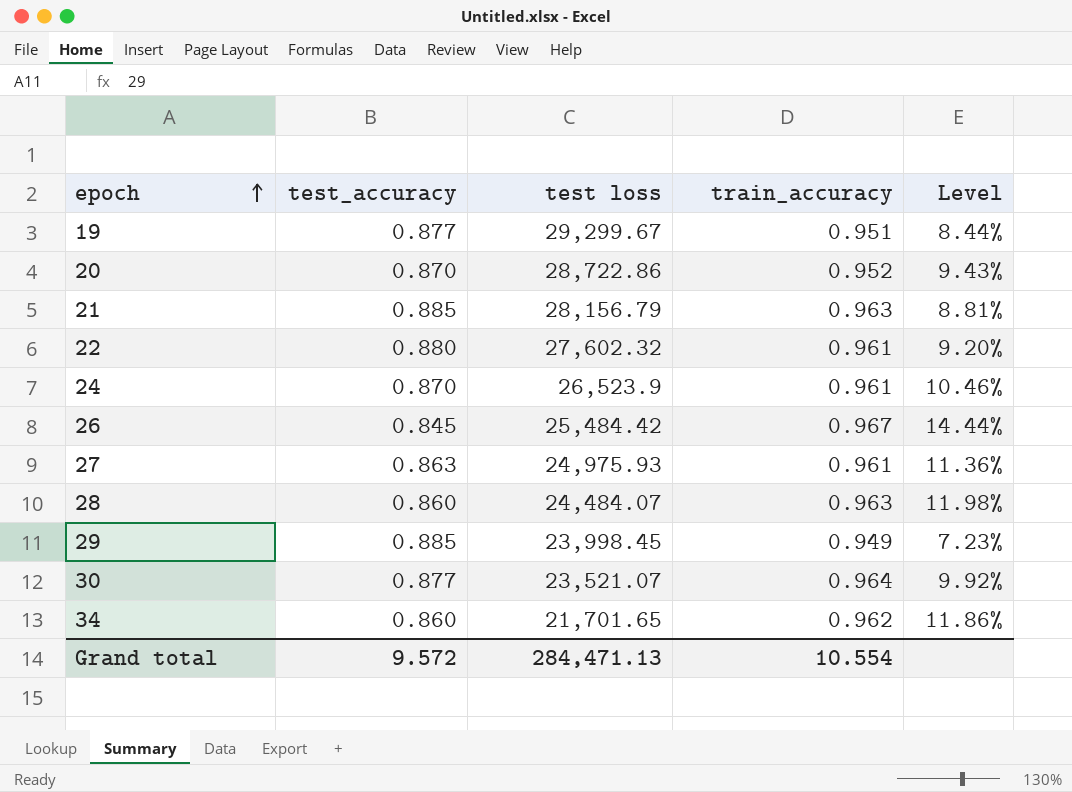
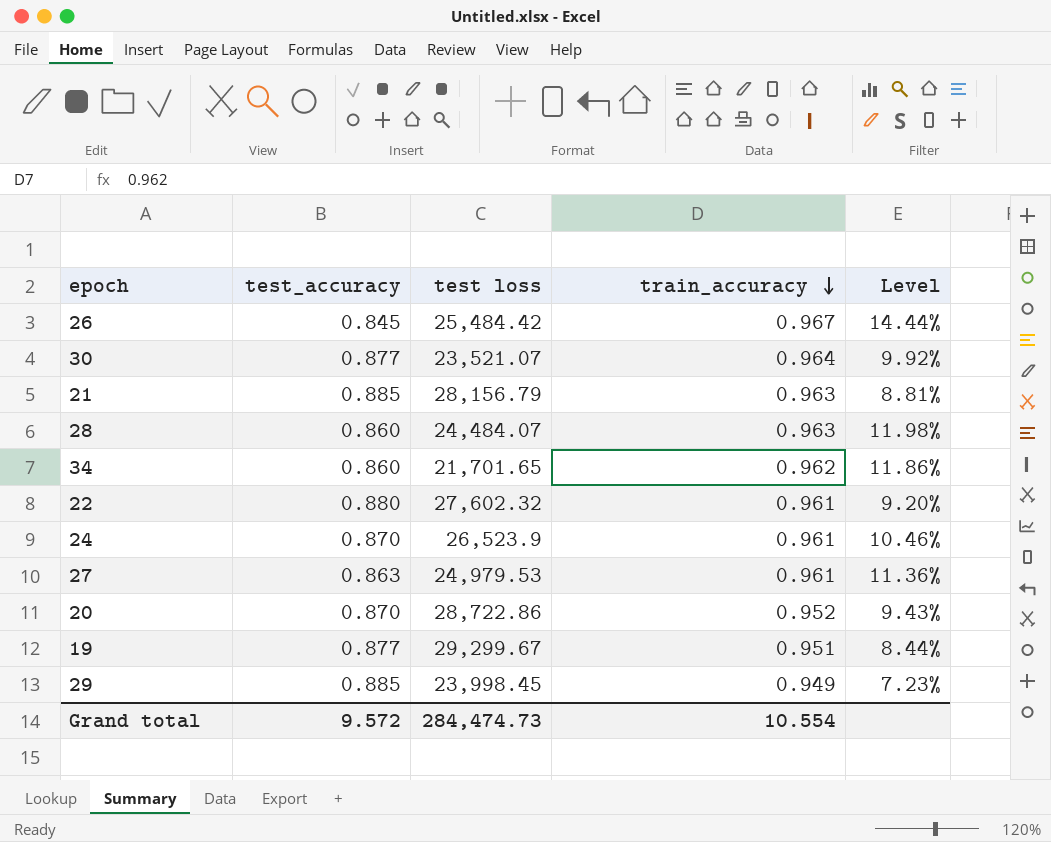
row order: epoch ascending -> train_accuracy descending
27 | test loss: 24,975.93 -> 24,979.53
Grand total | test loss: 284,471.13 -> 284,474.73

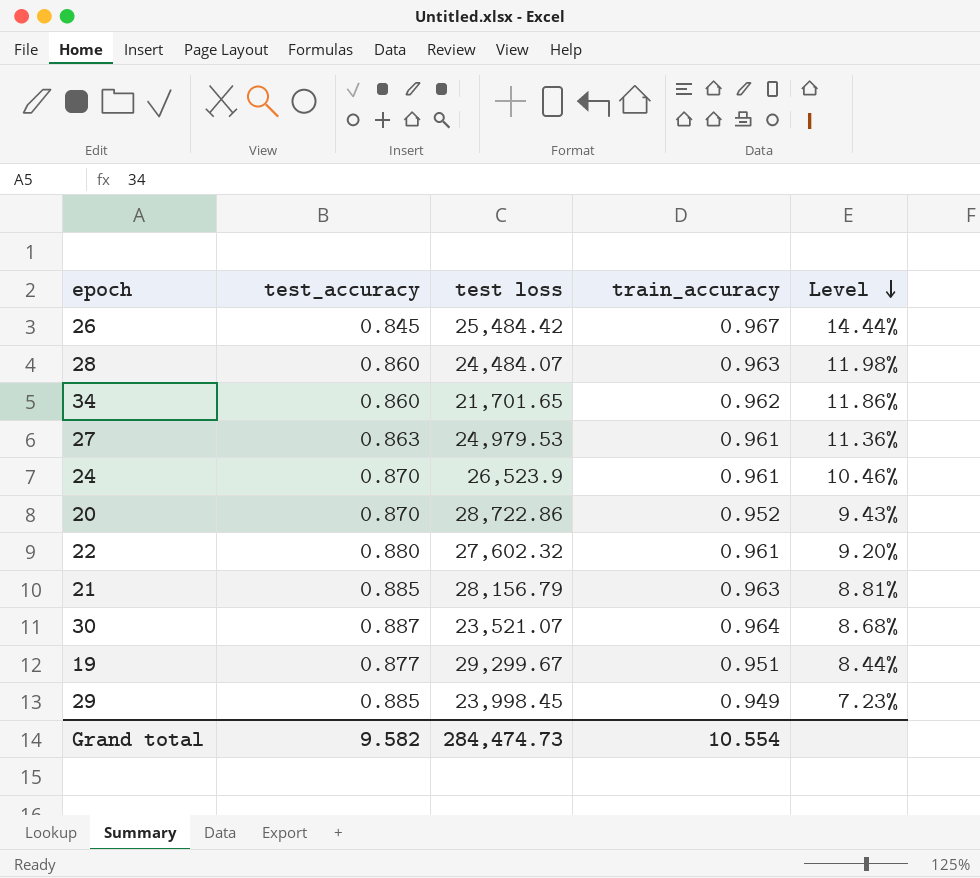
row order: train_accuracy descending -> Level descending
30 | test_accuracy: 0.877 -> 0.887
30 | Level: 9.92% -> 8.68%
Grand total | test_accuracy: 9.572 -> 9.582

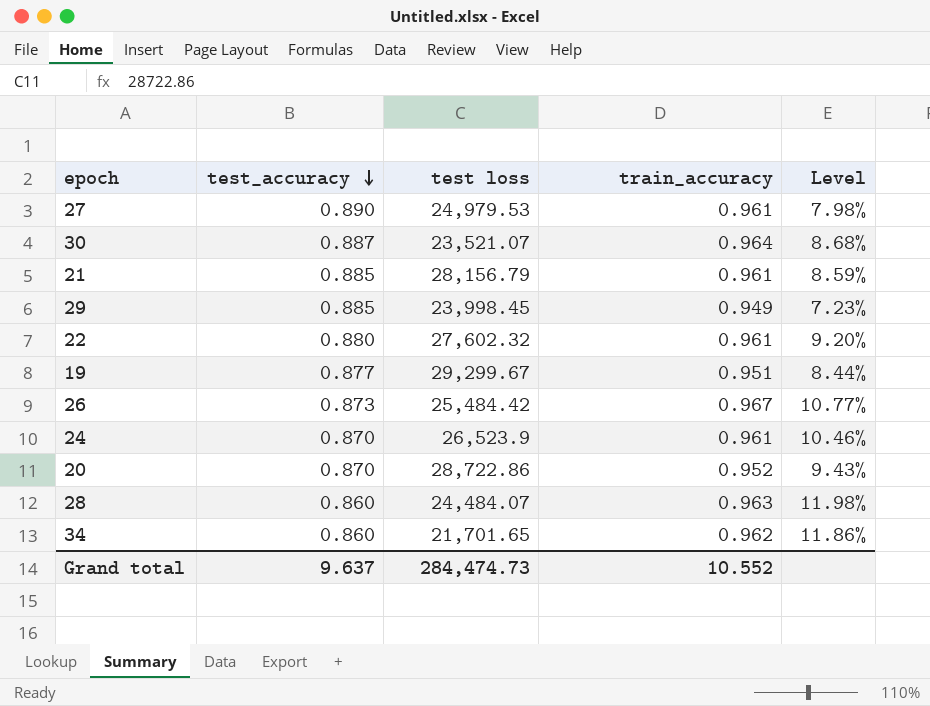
row order: Level descending -> test_accuracy descending
27 | test_accuracy: 0.863 -> 0.890
27 | Level: 11.36% -> 7.98%
21 | train_accuracy: 0.963 -> 0.961
21 | Level: 8.81% -> 8.59%
26 | test_accuracy: 0.845 -> 0.873
26 | Level: 14.44% -> 10.77%
Grand total | test_accuracy: 9.582 -> 9.637
Grand total | train_accuracy: 10.554 -> 10.552

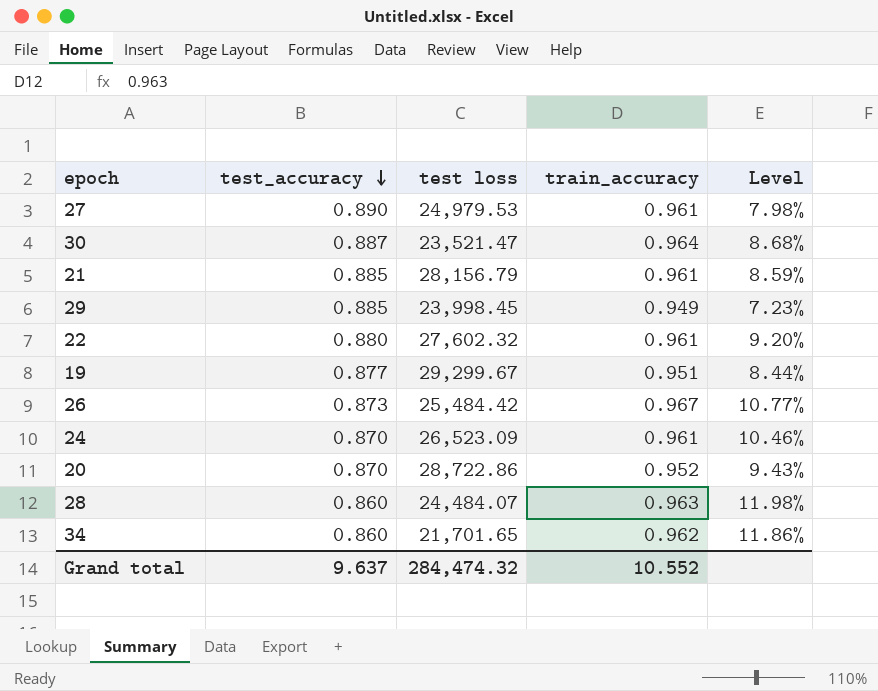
30 | test loss: 23,521.07 -> 23,521.47
24 | test loss: 26,523.9 -> 26,523.09
Grand total | test loss: 284,474.73 -> 284,474.32

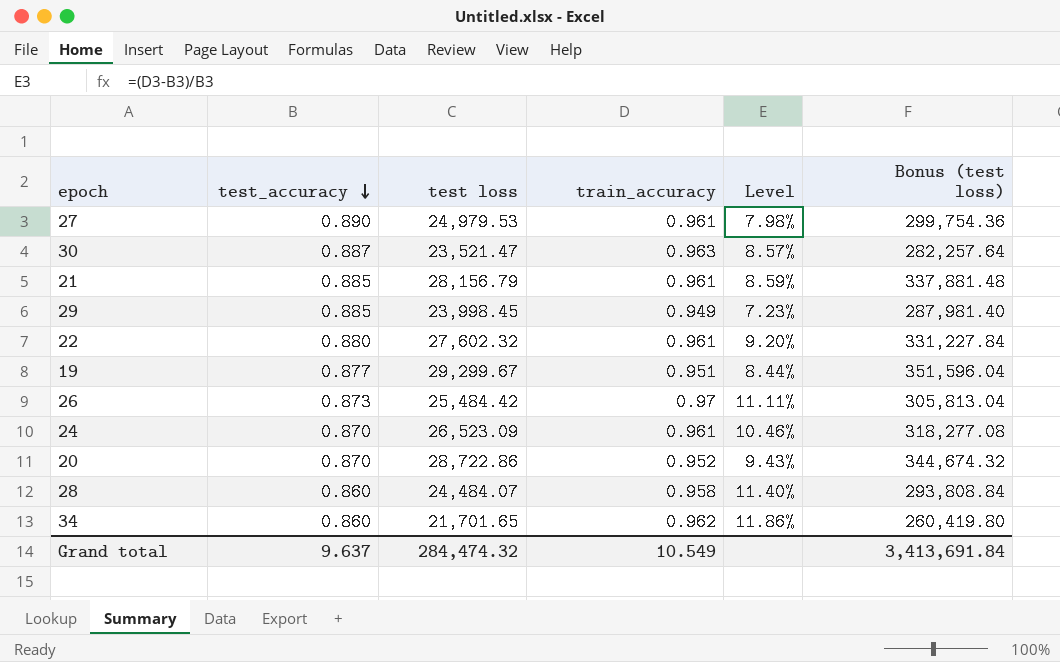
column Bonus (test loss) | formula: none -> [test loss] * 12
30 | train_accuracy: 0.964 -> 0.963
30 | Level: 8.68% -> 8.57%
26 | train_accuracy: 0.967 -> 0.97
26 | Level: 10.77% -> 11.11%
28 | train_accuracy: 0.963 -> 0.958
28 | Level: 11.98% -> 11.40%
Grand total | train_accuracy: 10.552 -> 10.549

